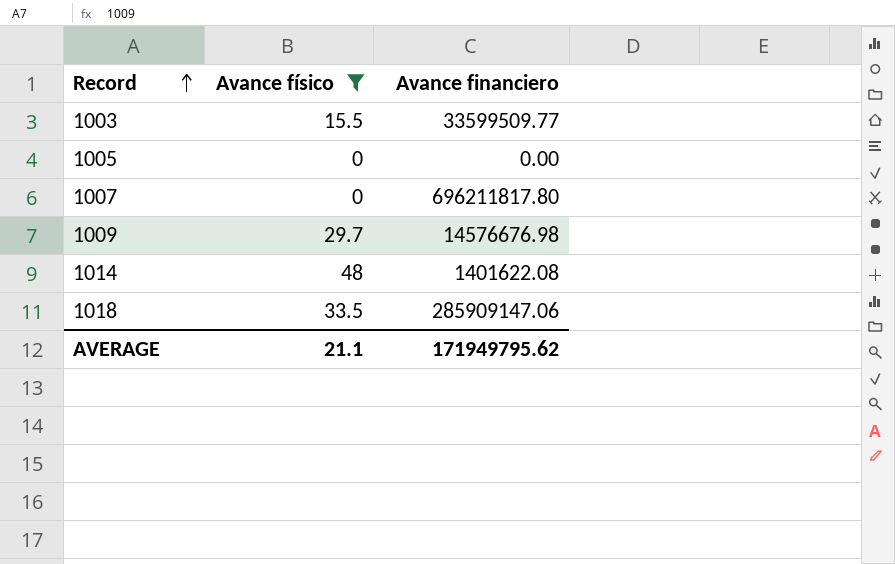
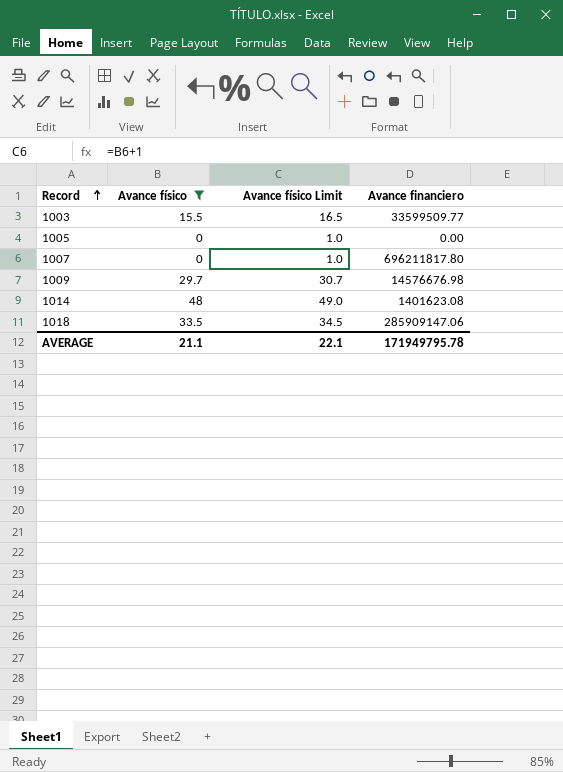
column Avance físico Limit | formula: none -> [Avance físico] + 1
1014 | Avance financiero: 1401622.08 -> 1401623.08
AVERAGE | Avance financiero: 171949795.62 -> 171949795.78

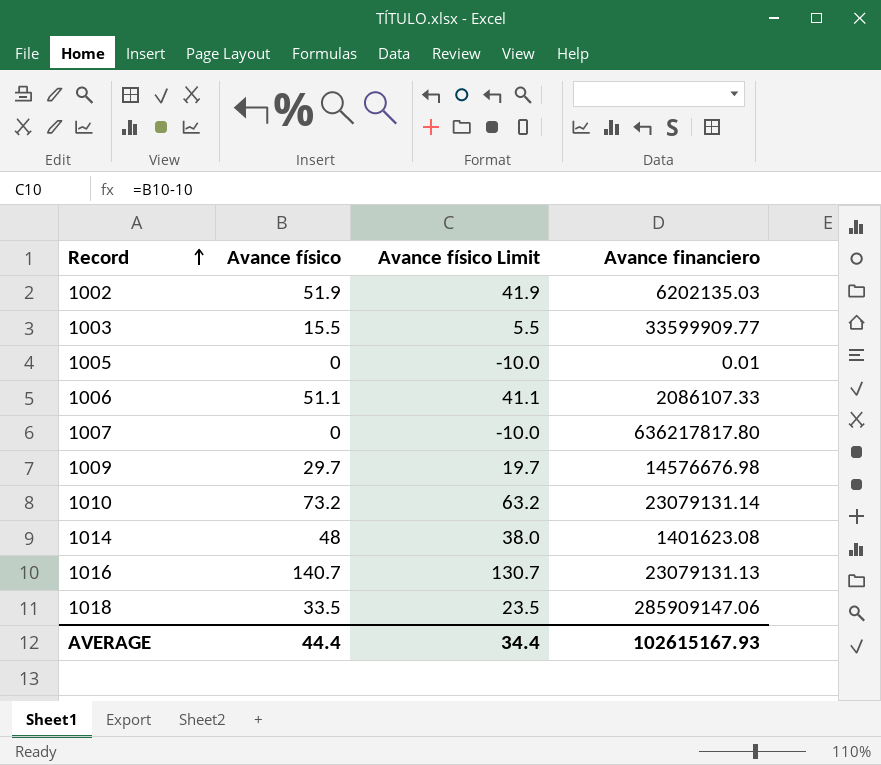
filter: Avance físico <= 48 -> none
column Avance físico Limit | formula: [Avance físico] + 1 -> [Avance físico] - 10
1003 | Avance financiero: 33599509.77 -> 33599909.77
1005 | Avance financiero: 0.00 -> 0.01
1007 | Avance financiero: 696211817.80 -> 636217817.80
AVERAGE | Avance físico: 21.1 -> 44.4
AVERAGE | Avance físico Limit: 22.1 -> 34.4
AVERAGE | Avance financiero: 171949795.78 -> 102615167.93

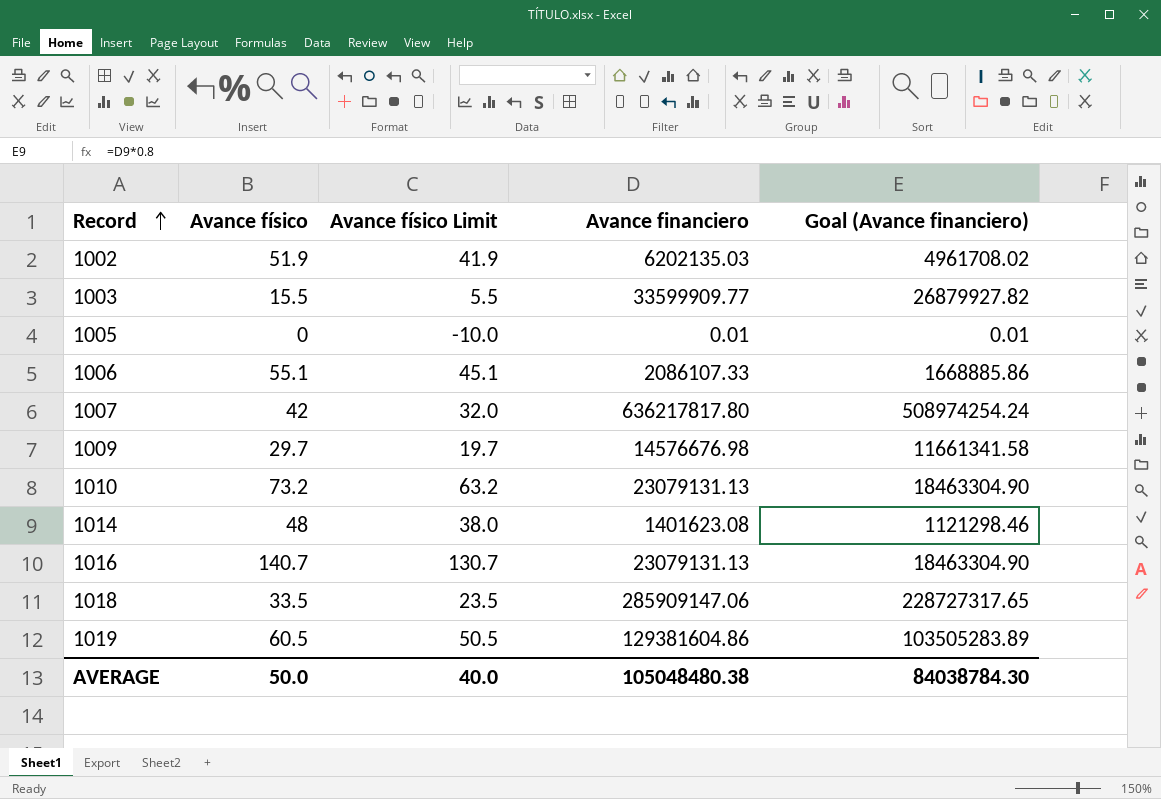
column Goal (Avance financiero) | formula: none -> [Avance financiero] * 0.8
1006 | Avance físico: 51.1 -> 55.1
1006 | Avance físico Limit: 41.1 -> 45.1
1007 | Avance físico: 0 -> 42
1007 | Avance físico Limit: -10.0 -> 32.0
1010 | Avance financiero: 23079131.14 -> 23079131.13
row 1019: none -> 60.5 | 50.5 | 129381604.86 | 103505283.89
AVERAGE | Avance físico: 44.4 -> 50.0
AVERAGE | Avance físico Limit: 34.4 -> 40.0
AVERAGE | Avance financiero: 102615167.93 -> 105048480.38

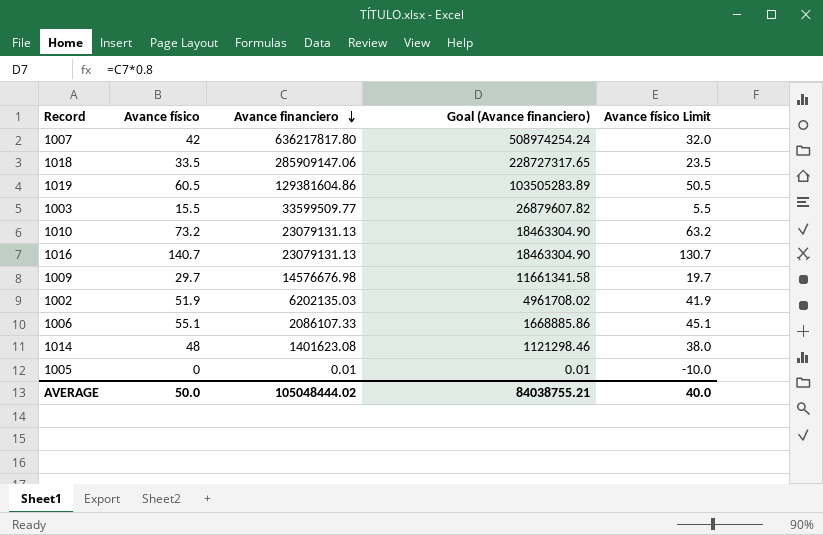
row order: Record ascending -> Avance financiero descending
column Avance físico Limit | position: 3 -> 5
1003 | Avance financiero: 33599909.77 -> 33599509.77
1003 | Goal (Avance financiero): 26879927.82 -> 26879607.82
AVERAGE | Avance financiero: 105048480.38 -> 105048444.02
AVERAGE | Goal (Avance financiero): 84038784.30 -> 84038755.21

